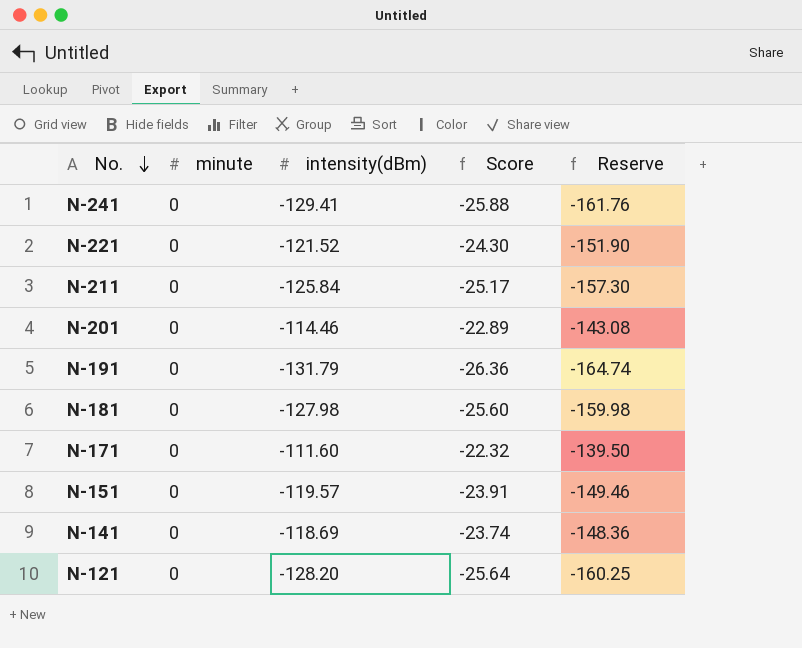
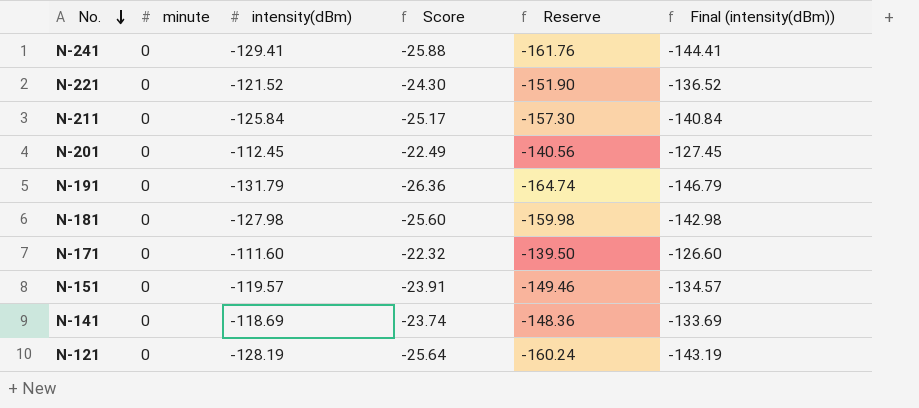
column Final (intensity(dBm)) | formula: none -> [intensity(dBm)] - 15
N-201 | intensity(dBm): -114.46 -> -112.45
N-201 | Score: -22.89 -> -22.49
N-201 | Reserve: -143.08 -> -140.56
N-121 | intensity(dBm): -128.20 -> -128.19
N-121 | Reserve: -160.25 -> -160.24

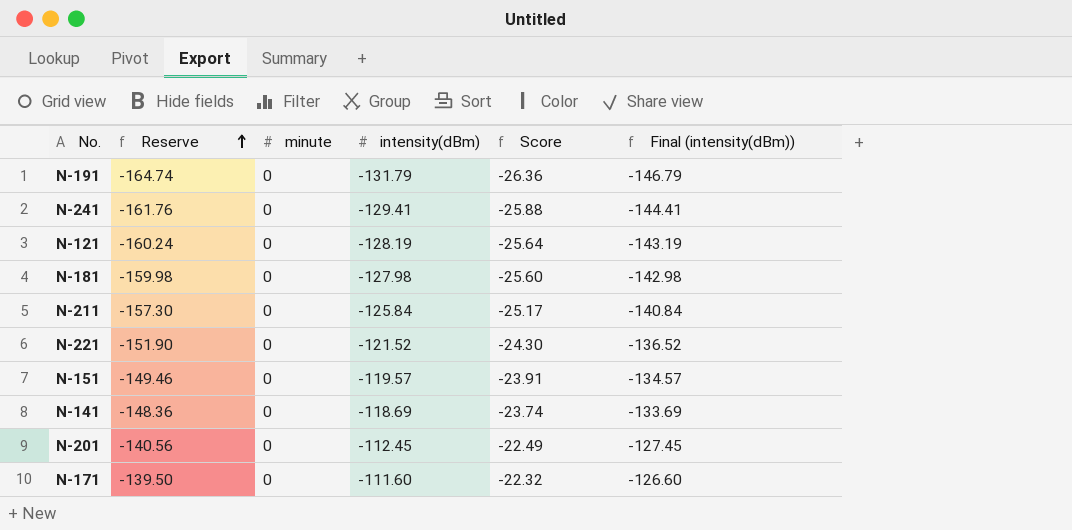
row order: No. descending -> Reserve ascending
column Reserve | position: 5 -> 2

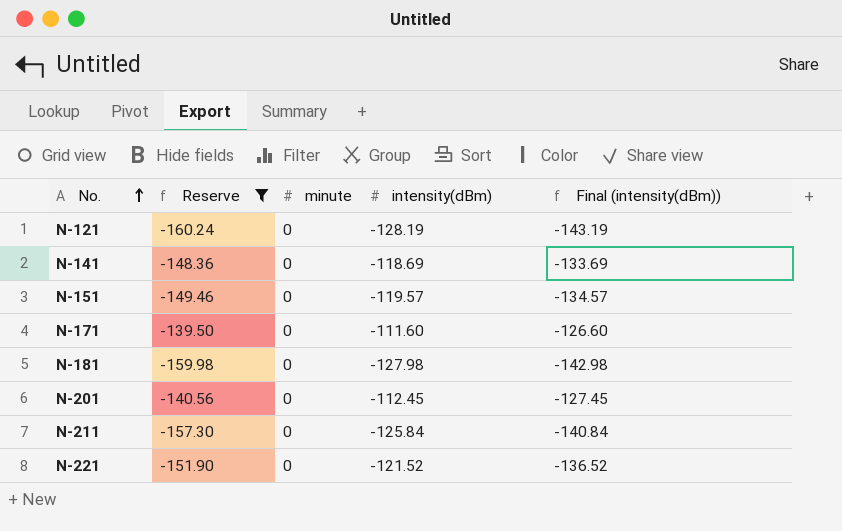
filter: none -> Reserve >= -160.24
row order: Reserve ascending -> No. ascending
column Score | formula: [intensity(dBm)] * 0.2 -> none

